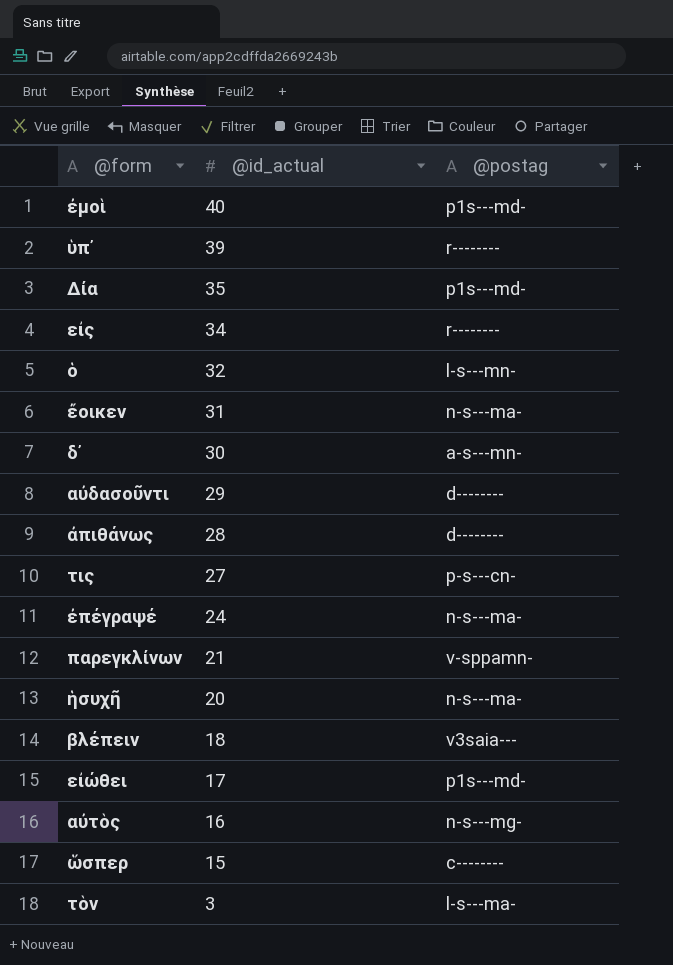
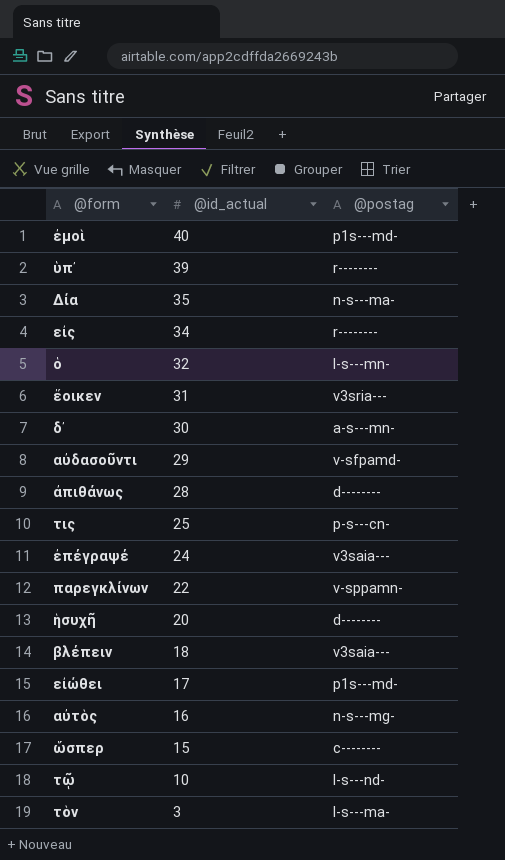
Δία | @postag: p1s---md- -> n-s---ma-
ἔοικεν | @postag: n-s---ma- -> v3sria---
αὐδασοῦντι | @postag: d-------- -> v-sfpamd-
τις | @id_actual: 27 -> 25
ἐπέγραψέ | @postag: n-s---ma- -> v3saia---
παρεγκλίνων | @id_actual: 21 -> 22
ἡσυχῆ | @postag: n-s---ma- -> d--------
row τῷ: none -> 10 | l-s---nd-

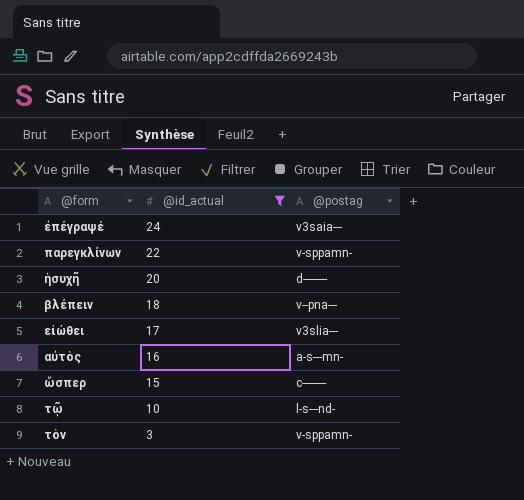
filter: none -> @id_actual <= 24
βλέπειν | @postag: v3saia--- -> v--pna---
εἰώθει | @postag: p1s---md- -> v3slia---
αὐτὸς | @postag: n-s---mg- -> a-s---mn-
τὸν | @postag: l-s---ma- -> v-sppamn-

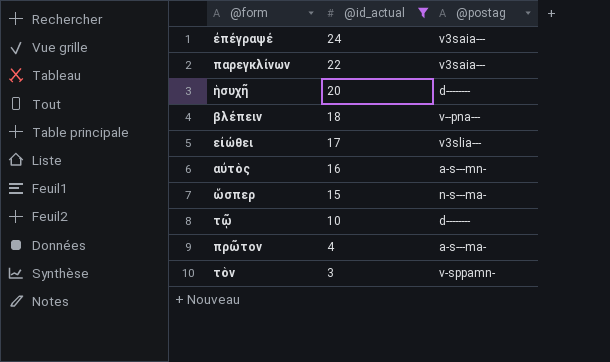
παρεγκλίνων | @postag: v-sppamn- -> v3saia---
ὥσπερ | @postag: c-------- -> n-s---ma-
τῷ | @postag: l-s---nd- -> d--------
row πρῶτον: none -> 4 | a-s---ma-

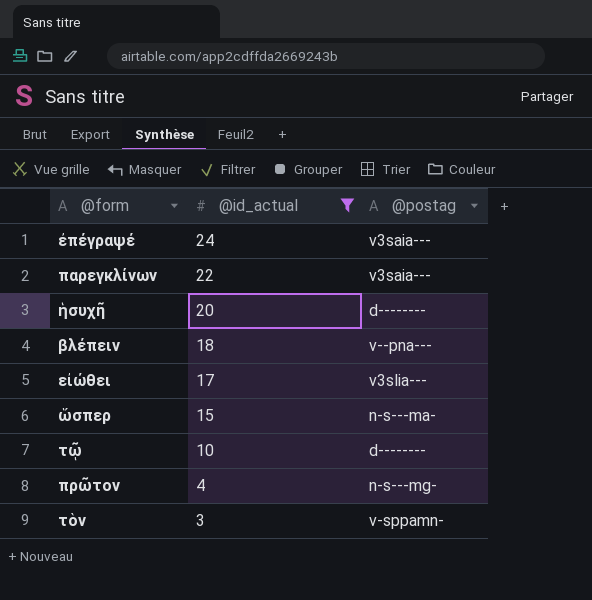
row αὐτὸς: 16 | a-s---mn- -> none
πρῶτον | @postag: a-s---ma- -> n-s---mg-

